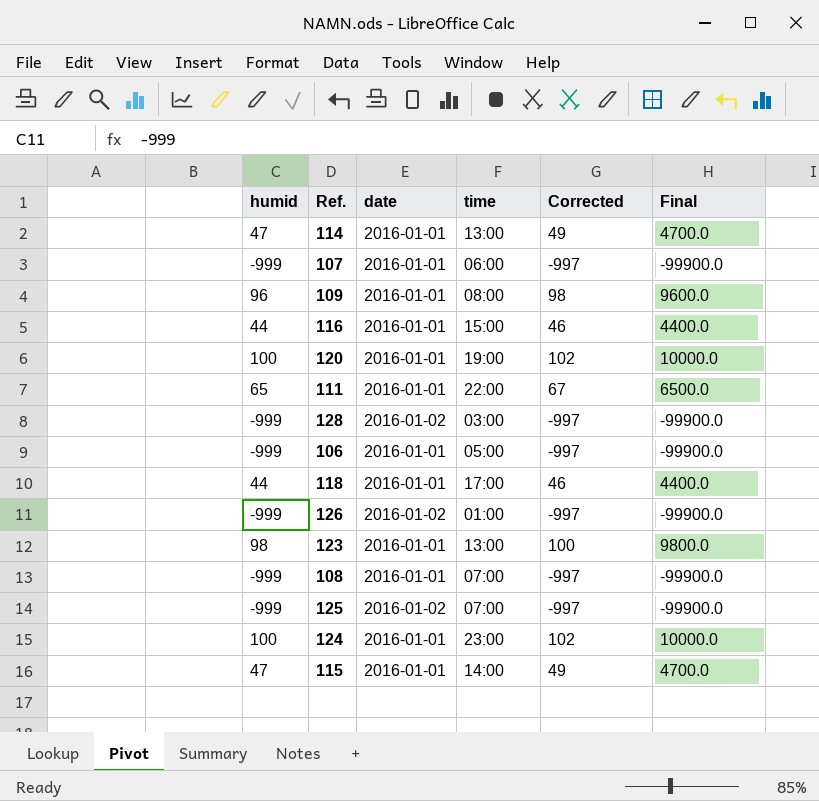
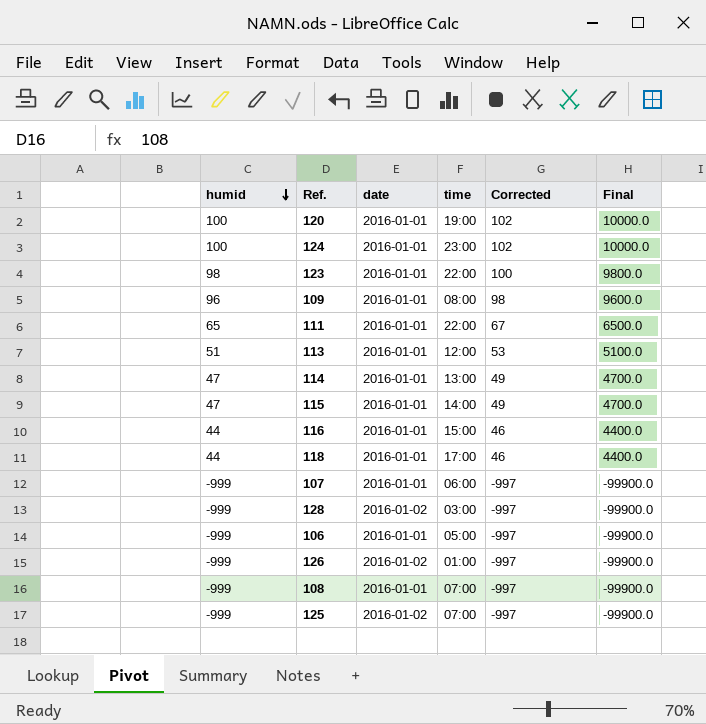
row order: none -> humid descending
123 | time: 13:00 -> 22:00
row 113: none -> 51 | 2016-01-01 | 12:00 | 53 | 5100.0

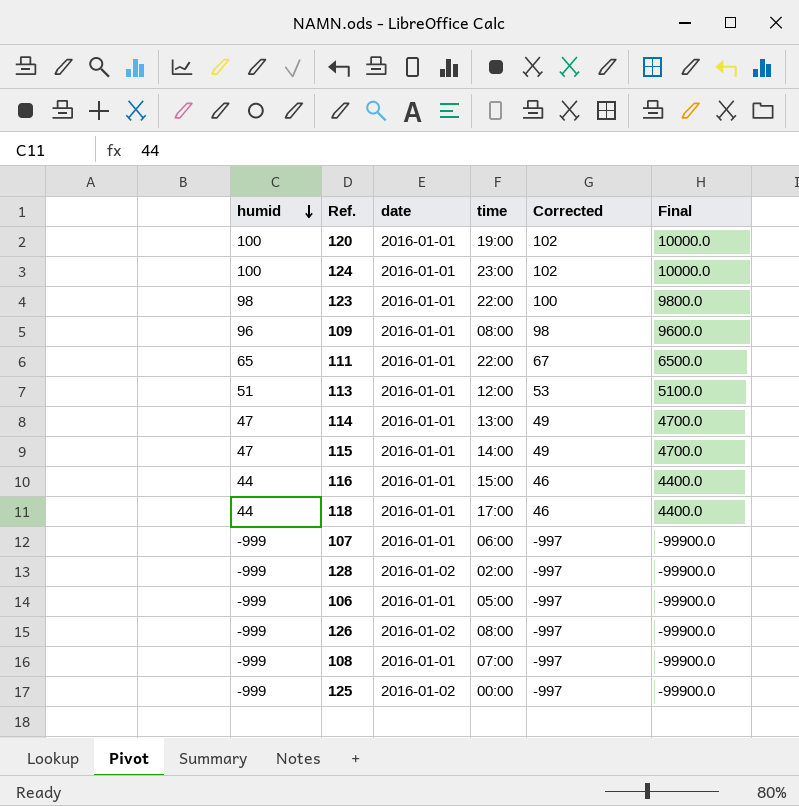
128 | time: 03:00 -> 02:00
126 | time: 01:00 -> 08:00
125 | time: 07:00 -> 00:00

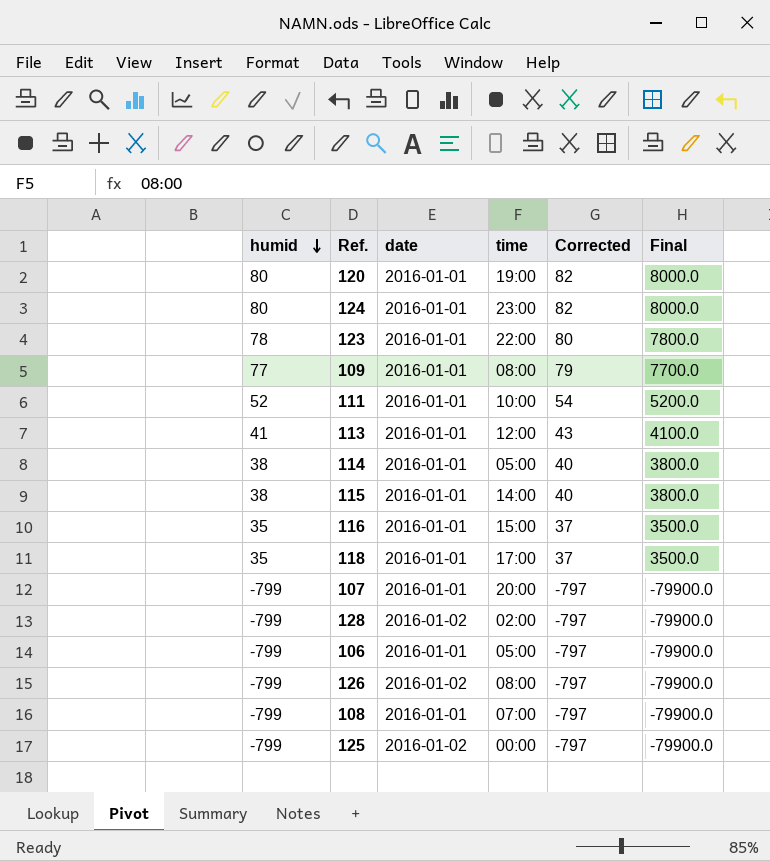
120 | humid: 100 -> 80
120 | Corrected: 102 -> 82
120 | Final: 10000.0 -> 8000.0
124 | humid: 100 -> 80
124 | Corrected: 102 -> 82
124 | Final: 10000.0 -> 8000.0
123 | humid: 98 -> 78
123 | Corrected: 100 -> 80
123 | Final: 9800.0 -> 7800.0
109 | humid: 96 -> 77
109 | Corrected: 98 -> 79
109 | Final: 9600.0 -> 7700.0
111 | humid: 65 -> 52
111 | time: 22:00 -> 10:00
111 | Corrected: 67 -> 54
111 | Final: 6500.0 -> 5200.0
113 | humid: 51 -> 41
113 | Corrected: 53 -> 43
113 | Final: 5100.0 -> 4100.0
114 | humid: 47 -> 38
114 | time: 13:00 -> 05:00
114 | Corrected: 49 -> 40
114 | Final: 4700.0 -> 3800.0
115 | humid: 47 -> 38
115 | Corrected: 49 -> 40
115 | Final: 4700.0 -> 3800.0
116 | humid: 44 -> 35
116 | Corrected: 46 -> 37
116 | Final: 4400.0 -> 3500.0
118 | humid: 44 -> 35
118 | Corrected: 46 -> 37
118 | Final: 4400.0 -> 3500.0
107 | humid: -999 -> -799
107 | time: 06:00 -> 20:00
107 | Corrected: -997 -> -797
107 | Final: -99900.0 -> -79900.0
128 | humid: -999 -> -799
128 | Corrected: -997 -> -797
128 | Final: -99900.0 -> -79900.0
106 | humid: -999 -> -799
106 | Corrected: -997 -> -797
106 | Final: -99900.0 -> -79900.0
126 | humid: -999 -> -799
126 | Corrected: -997 -> -797
126 | Final: -99900.0 -> -79900.0
108 | humid: -999 -> -799
108 | Corrected: -997 -> -797
108 | Final: -99900.0 -> -79900.0
125 | humid: -999 -> -799
125 | Corrected: -997 -> -797
125 | Final: -99900.0 -> -79900.0

